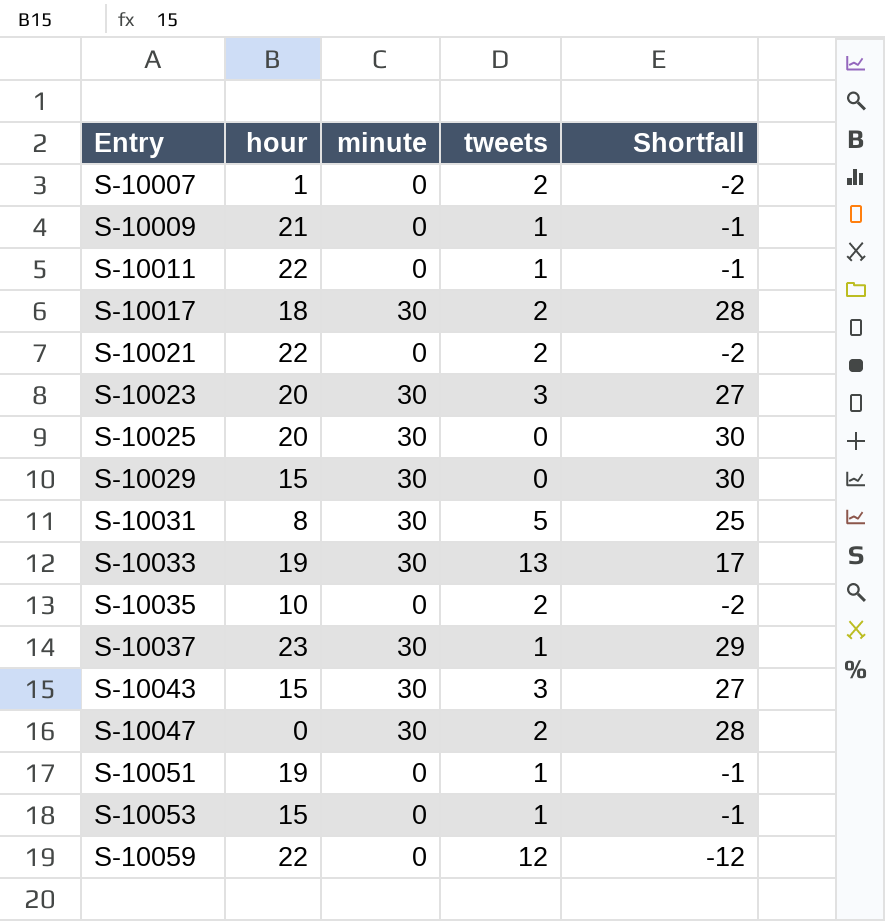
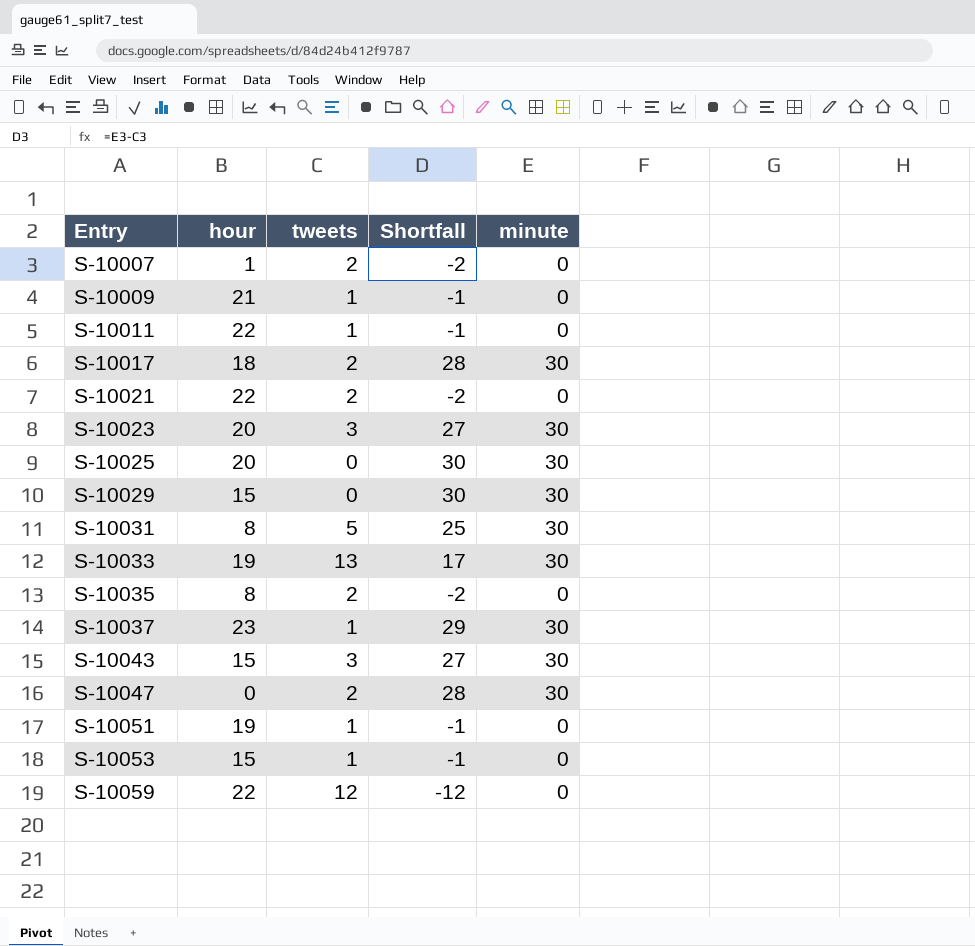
column minute | position: 3 -> 5
S-10035 | hour: 10 -> 8

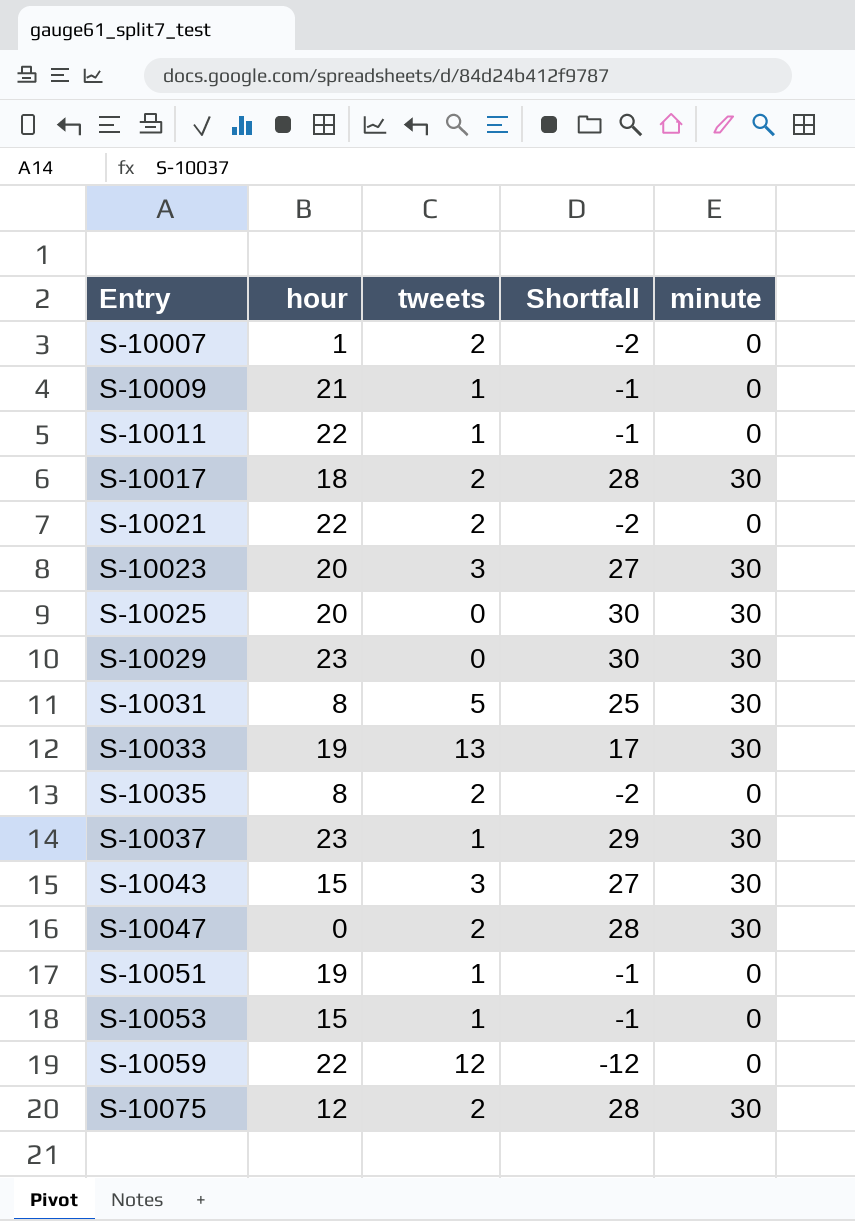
S-10029 | hour: 15 -> 23
row S-10075: none -> 12 | 2 | 28 | 30

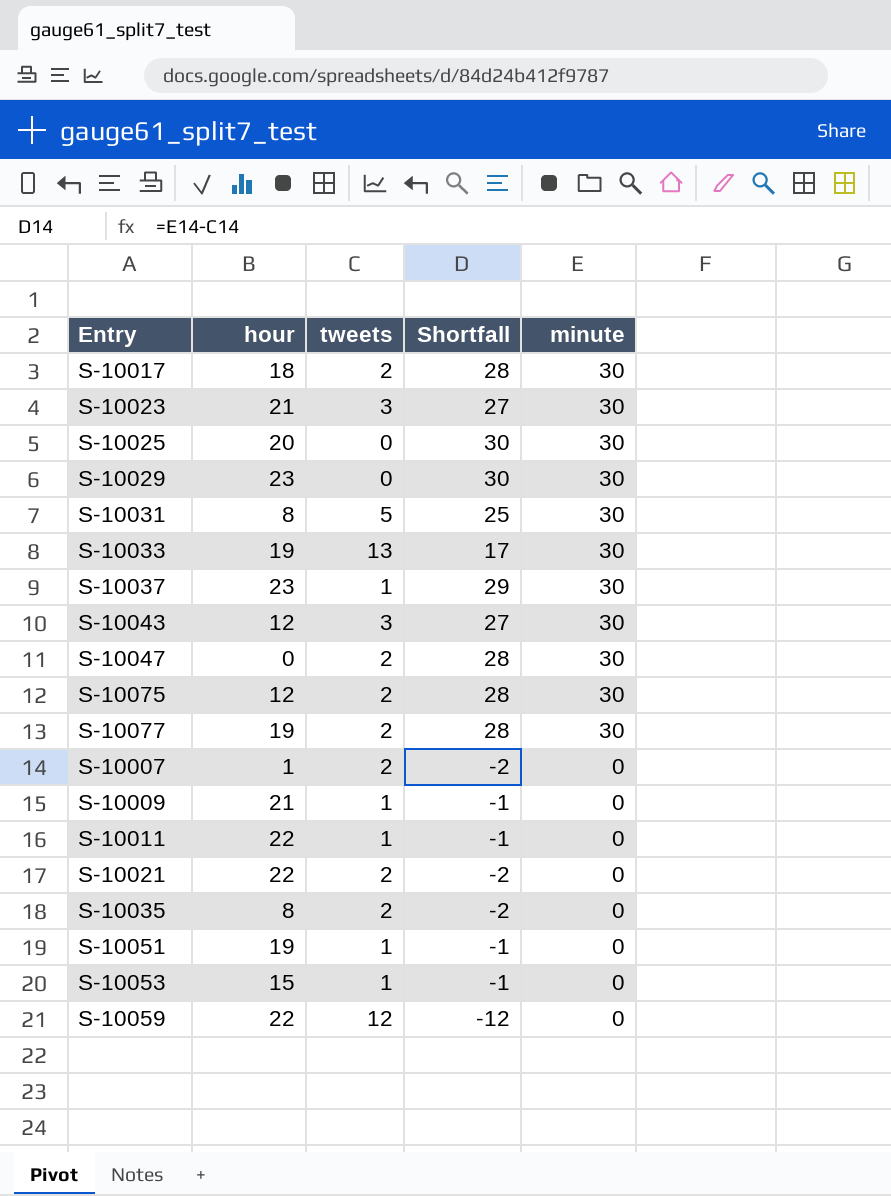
row order: Entry ascending -> minute descending
S-10023 | hour: 20 -> 21
S-10043 | hour: 15 -> 12
row S-10077: none -> 19 | 2 | 28 | 30

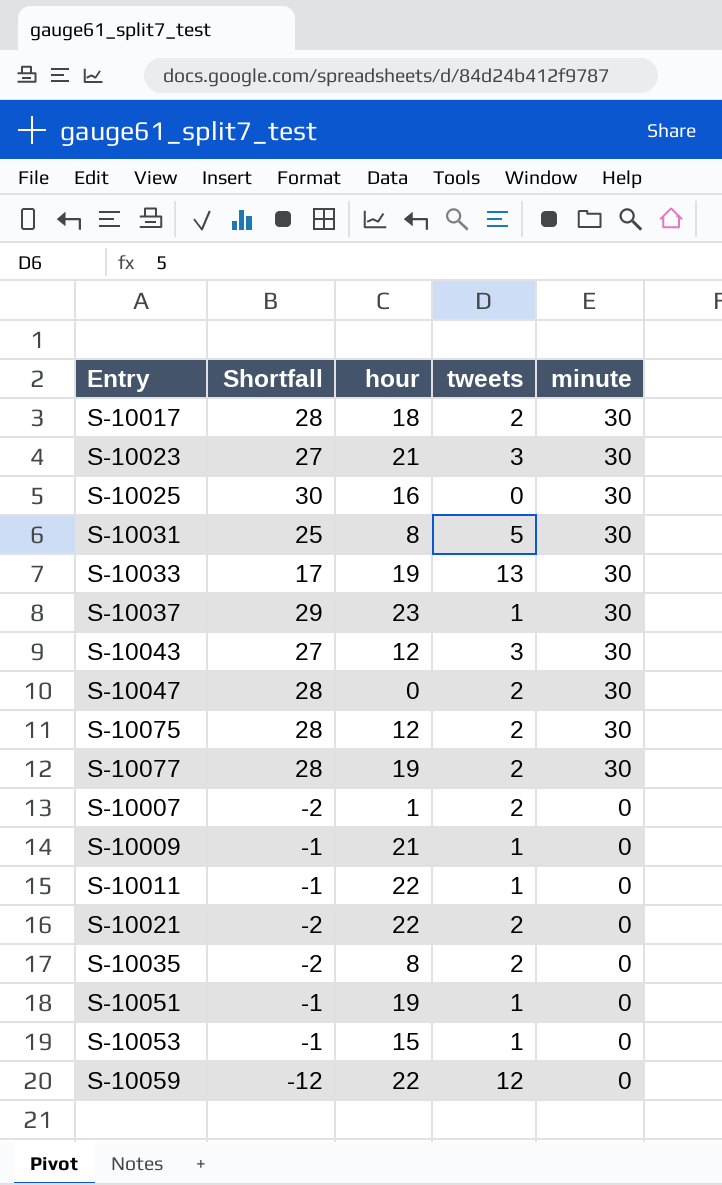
column Shortfall | position: 4 -> 2
row S-10029: 23 | 0 | 30 | 30 -> none
S-10025 | hour: 20 -> 16

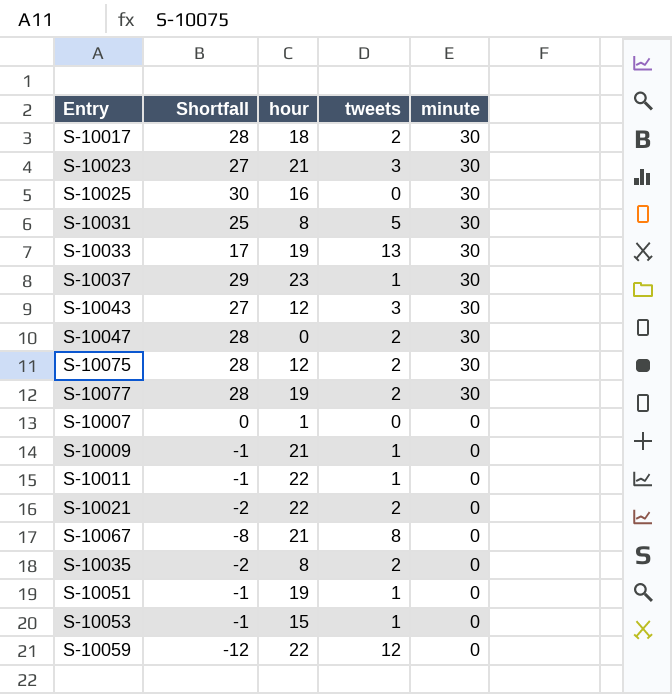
S-10007 | Shortfall: -2 -> 0
S-10007 | tweets: 2 -> 0
row S-10067: none -> -8 | 21 | 8 | 0

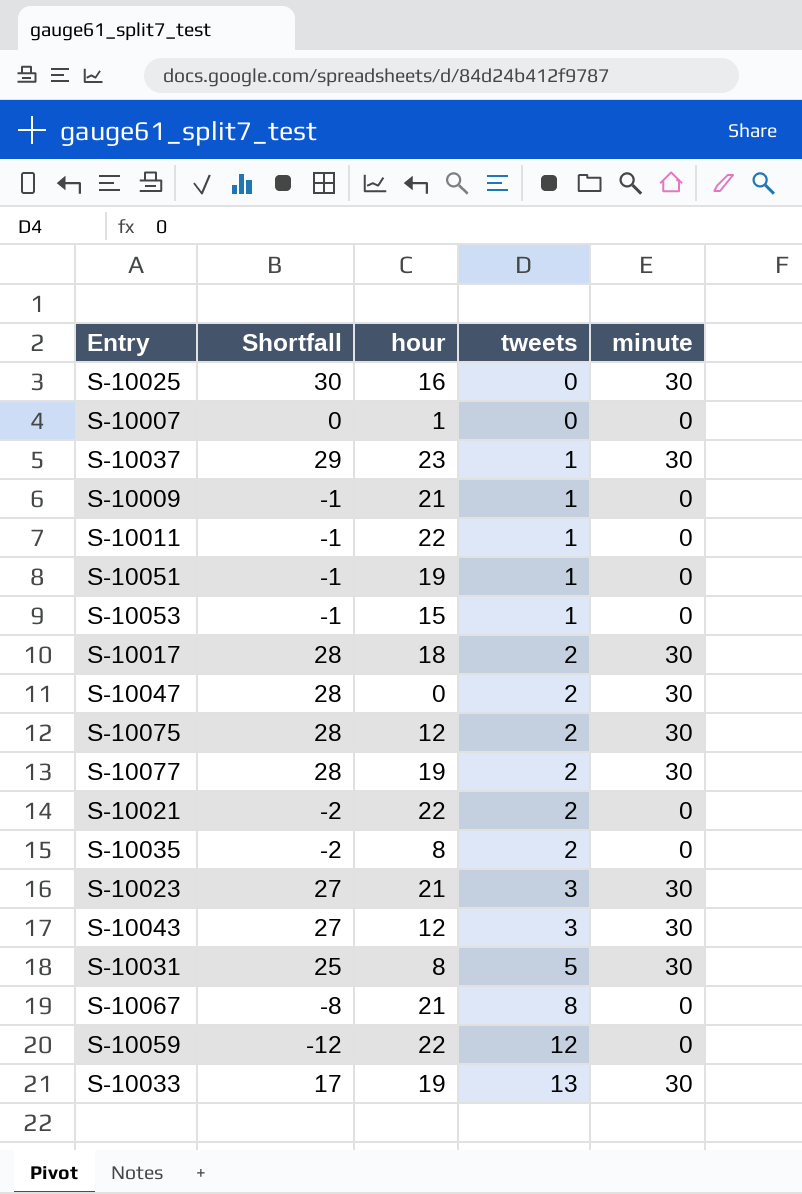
row order: minute descending -> tweets ascending

